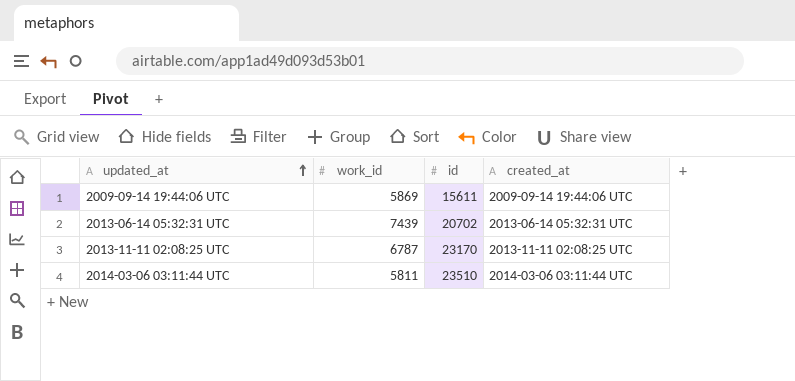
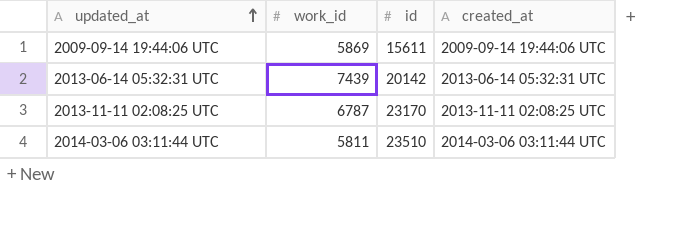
2013-06-14 05:32:31 UTC | id: 20702 -> 20142

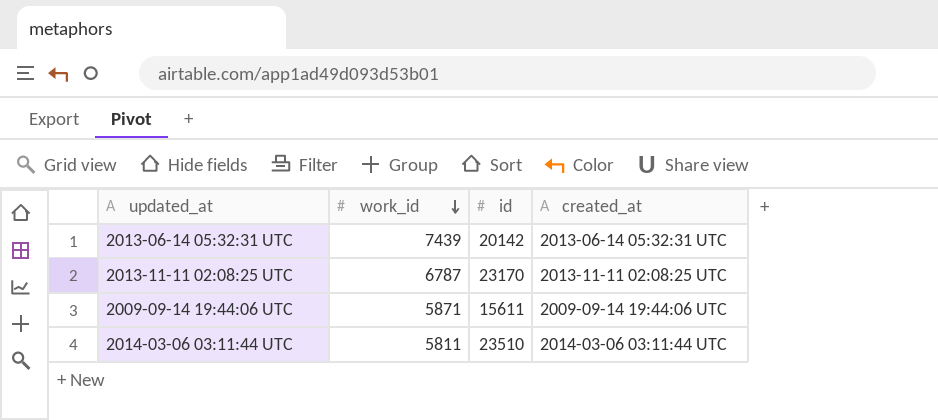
row order: updated_at ascending -> work_id descending
2009-09-14 19:44:06 UTC | work_id: 5869 -> 5871

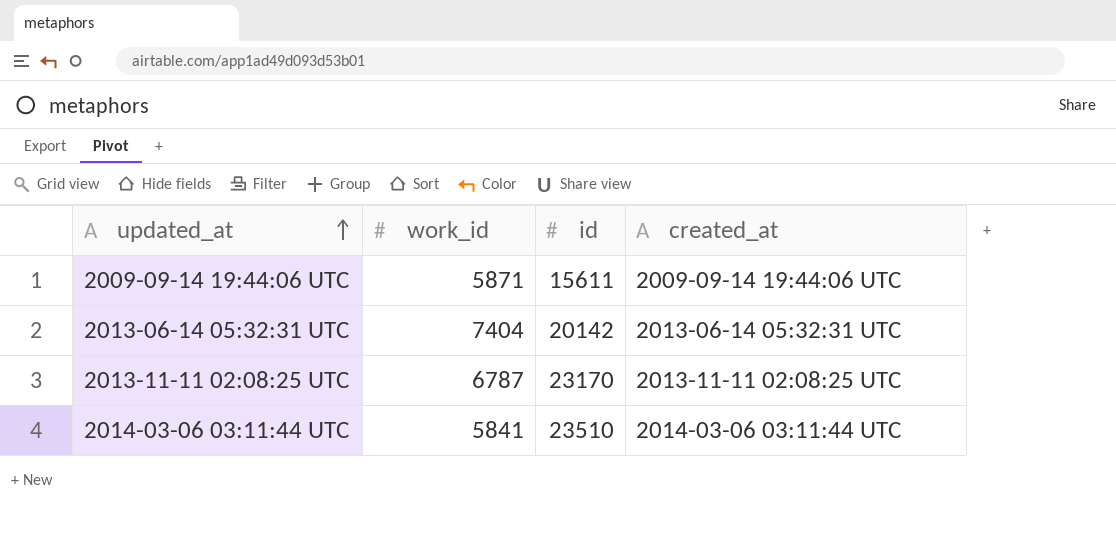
row order: work_id descending -> updated_at ascending
2013-06-14 05:32:31 UTC | work_id: 7439 -> 7404
2014-03-06 03:11:44 UTC | work_id: 5811 -> 5841

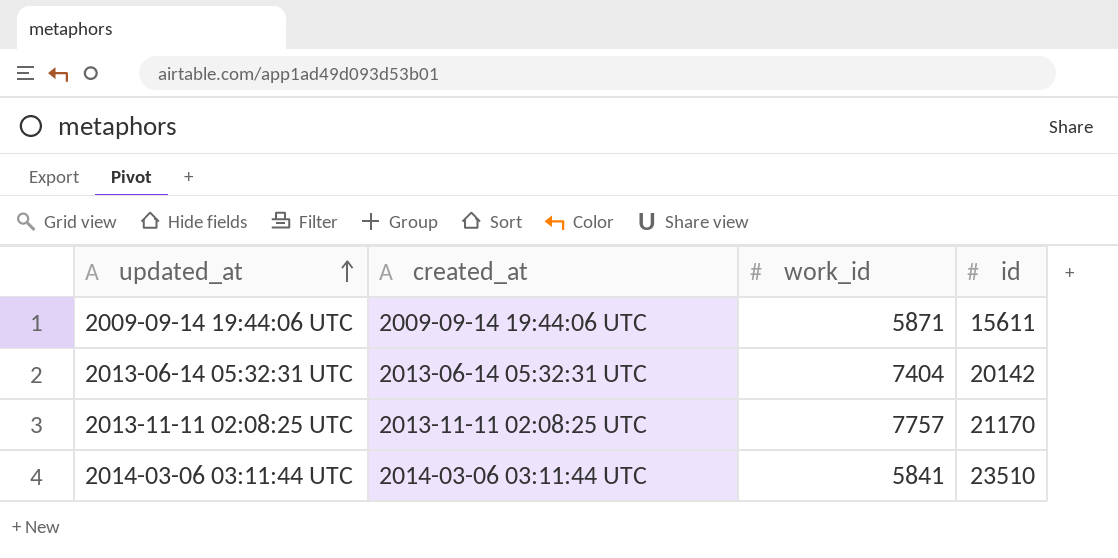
column created_at | position: 4 -> 2
2013-11-11 02:08:25 UTC | work_id: 6787 -> 7757
2013-11-11 02:08:25 UTC | id: 23170 -> 21170

